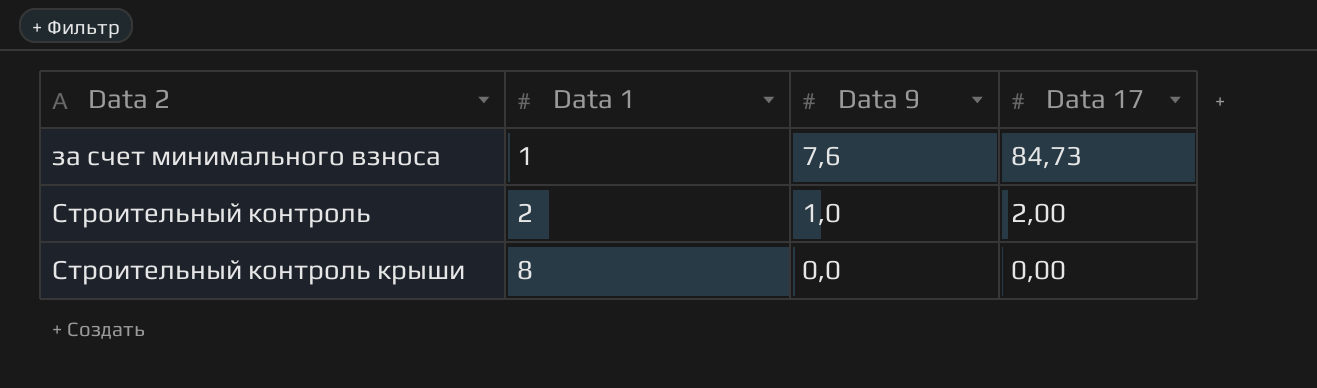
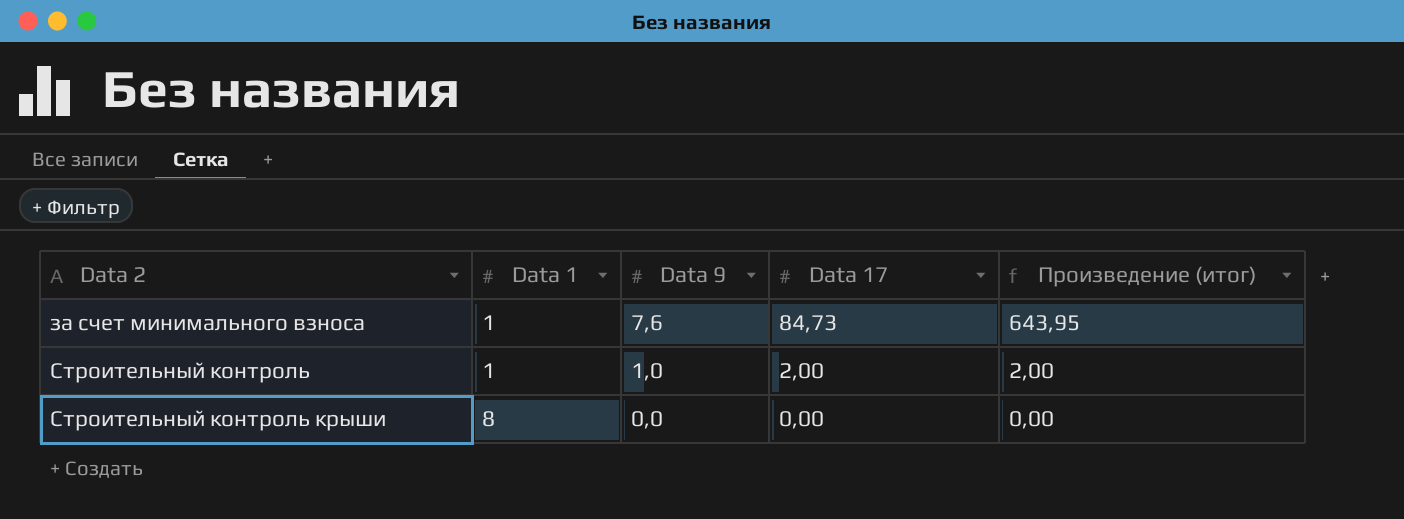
column Произведение (итог) | formula: none -> [Data 9] * [Data 17]
Строительный контроль | Data 1: 2 -> 1

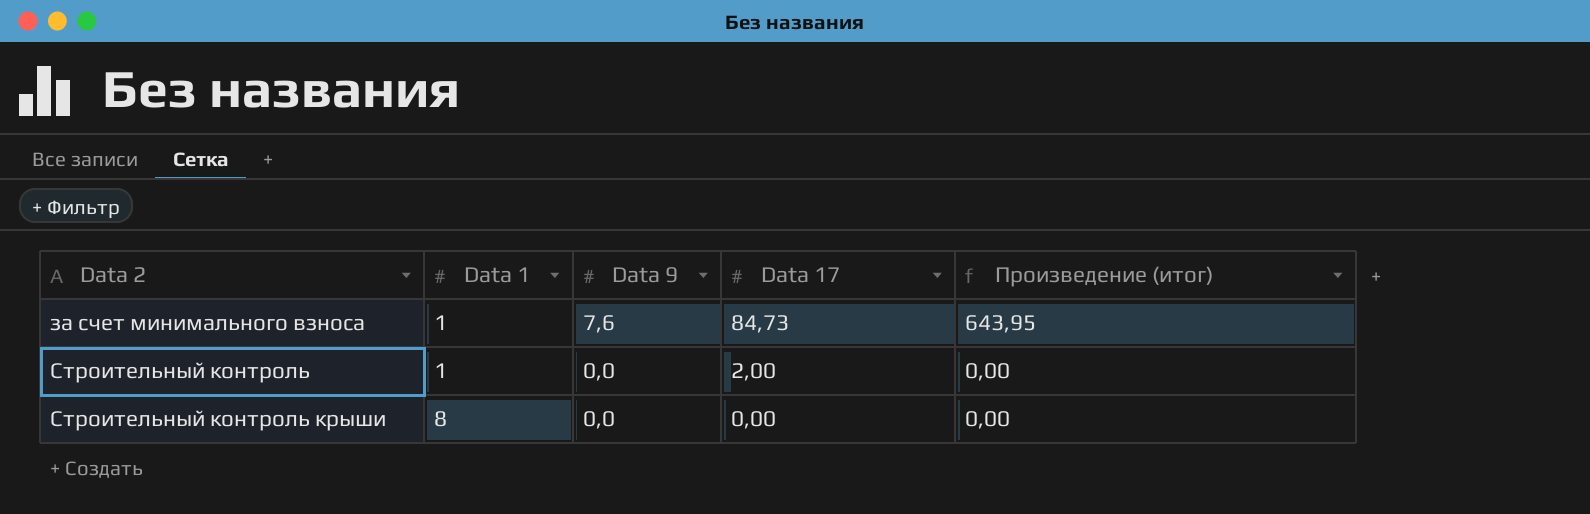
Строительный контроль | Data 9: 1,0 -> 0,0
Строительный контроль | Произведение (итог): 2,00 -> 0,00

